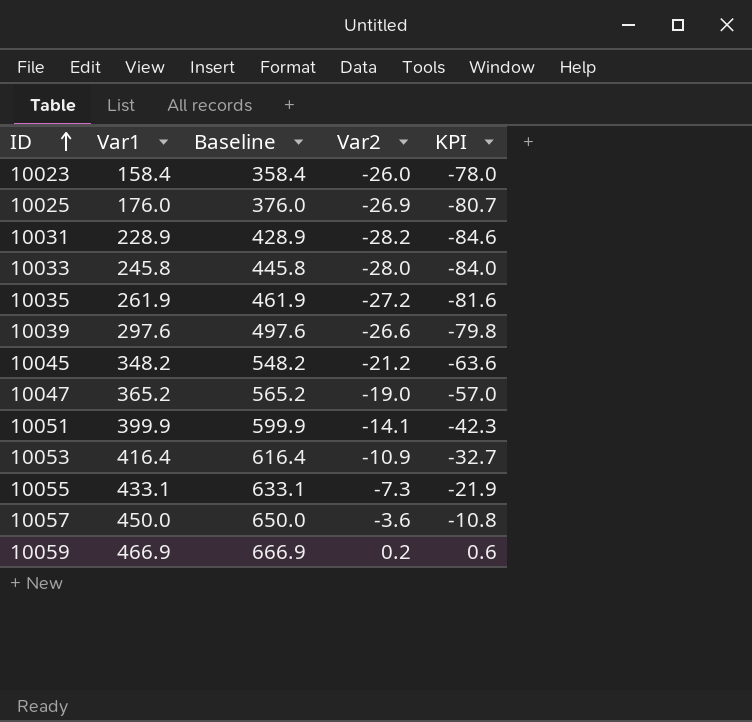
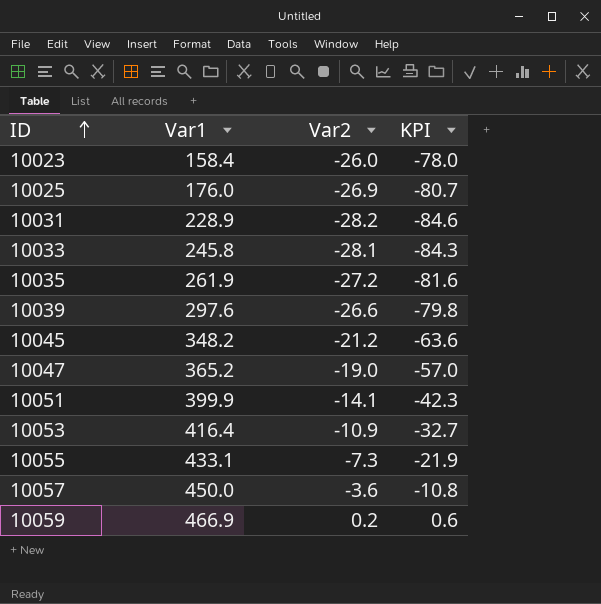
column Baseline | formula: [Var1] + 200 -> none
10033 | Var2: -28.0 -> -28.1
10033 | KPI: -84.0 -> -84.3

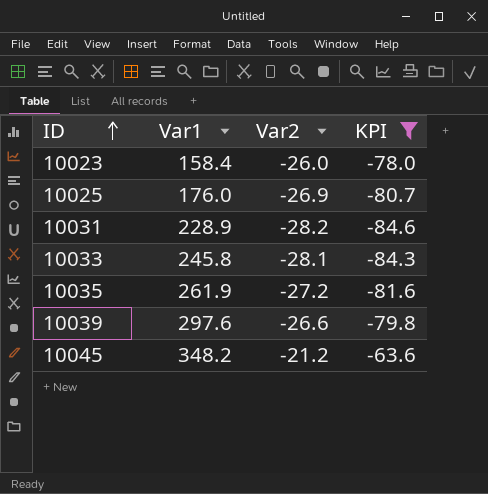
filter: none -> KPI <= -63.6

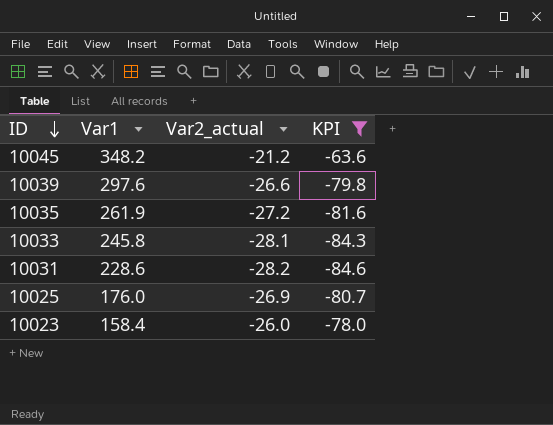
row order: ID ascending -> ID descending
column name: Var2 -> Var2_actual
10031 | Var1: 228.9 -> 228.6

